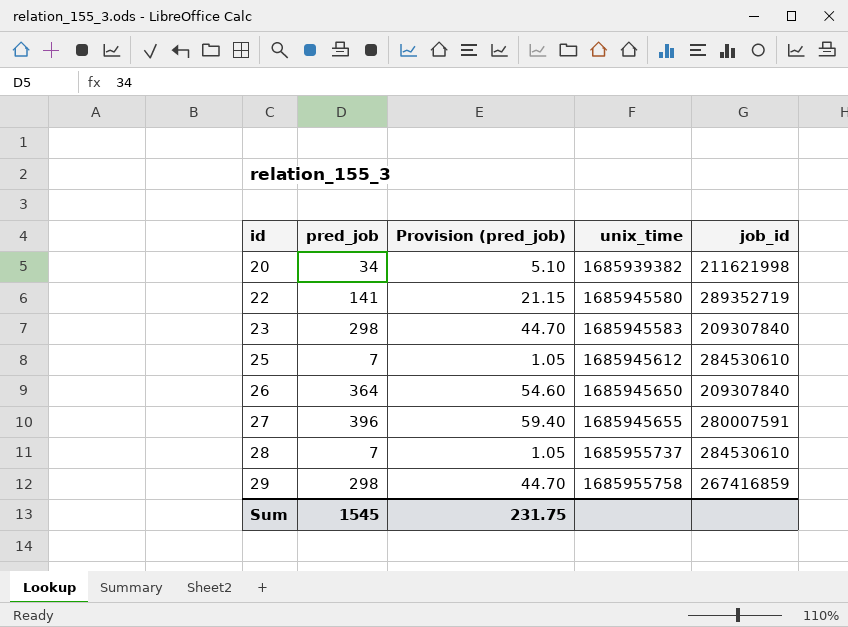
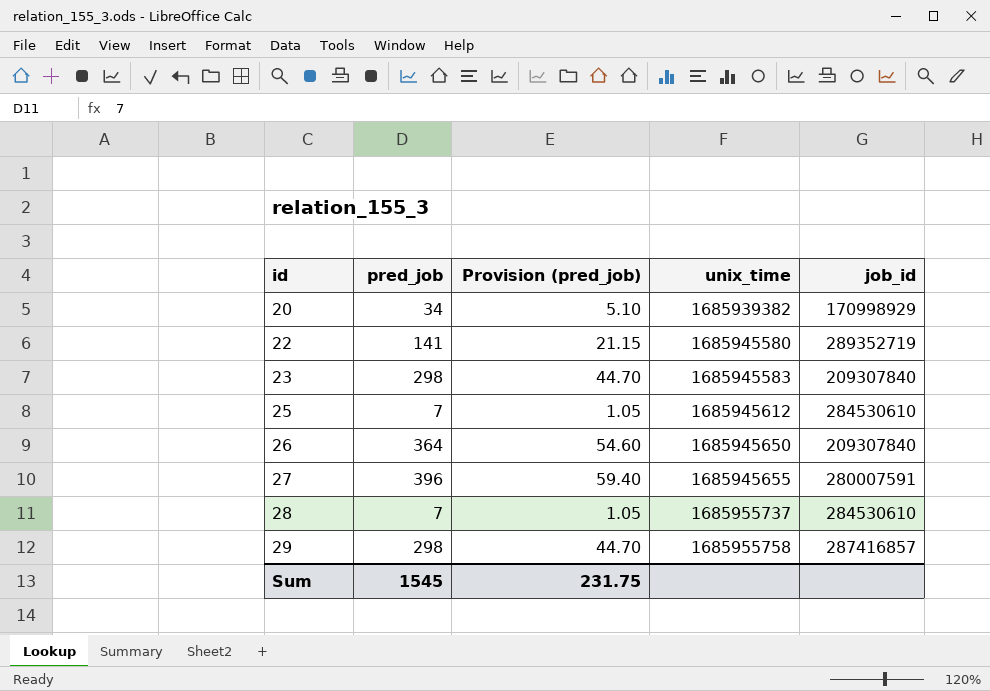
20 | job_id: 211621998 -> 170998929
29 | job_id: 267416859 -> 287416857

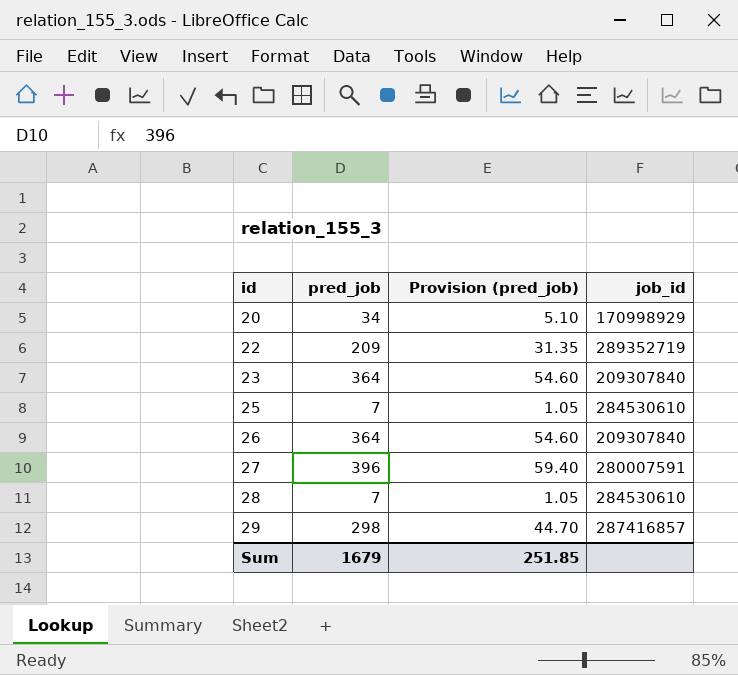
column unix_time | position: 4 -> none
22 | pred_job: 141 -> 209
22 | Provision (pred_job): 21.15 -> 31.35
23 | pred_job: 298 -> 364
23 | Provision (pred_job): 44.70 -> 54.60
Sum | pred_job: 1545 -> 1679
Sum | Provision (pred_job): 231.75 -> 251.85

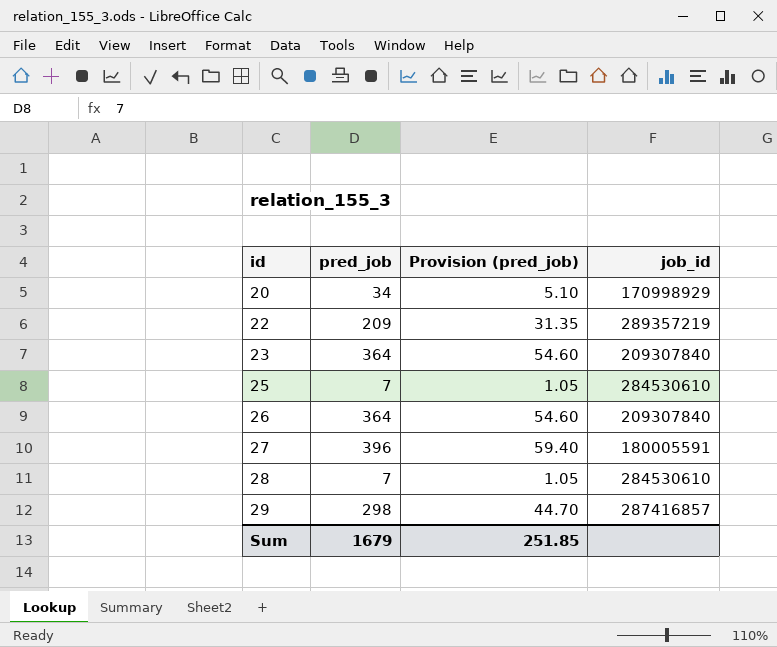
22 | job_id: 289352719 -> 289357219
27 | job_id: 280007591 -> 180005591

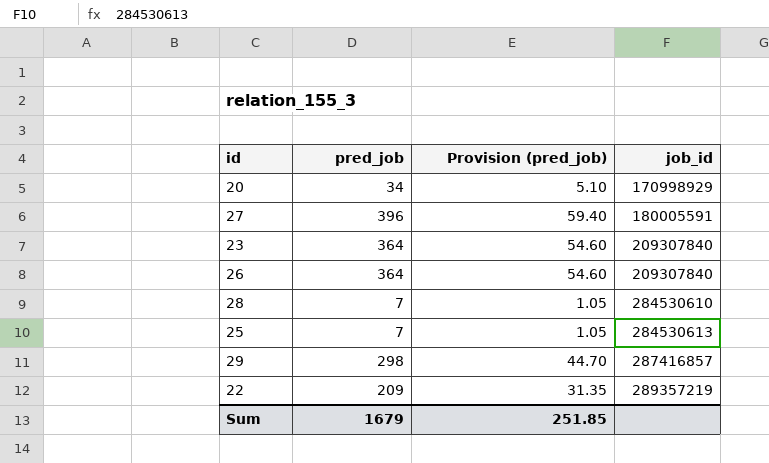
row order: id ascending -> job_id ascending
25 | job_id: 284530610 -> 284530613

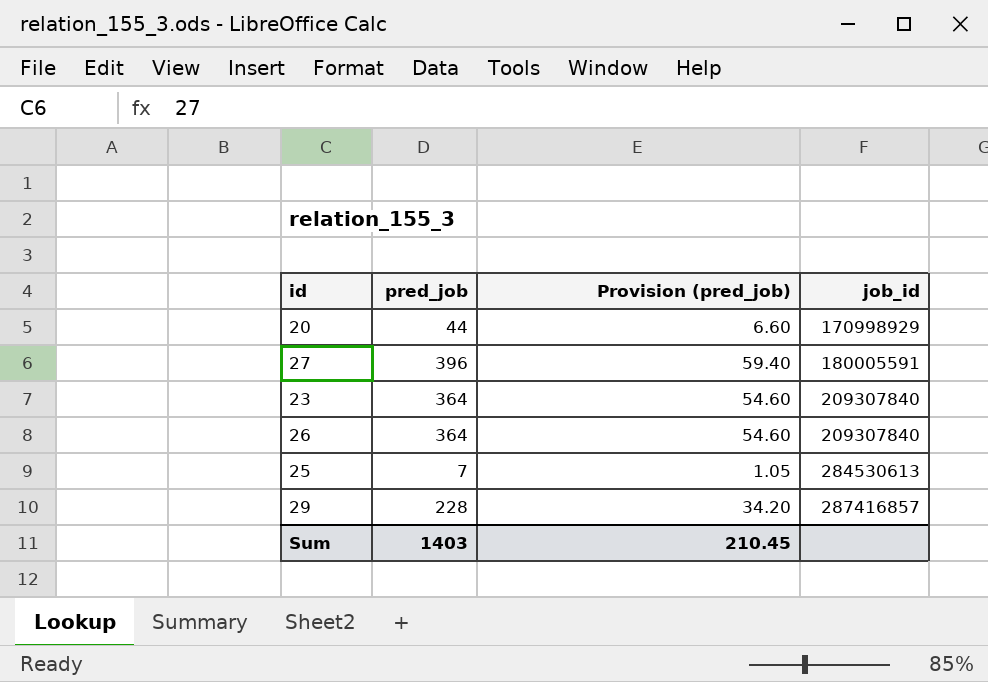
row 28: 7 | 1.05 | 284530610 -> none
row 22: 209 | 31.35 | 289357219 -> none
20 | pred_job: 34 -> 44
20 | Provision (pred_job): 5.10 -> 6.60
29 | pred_job: 298 -> 228
29 | Provision (pred_job): 44.70 -> 34.20
Sum | pred_job: 1679 -> 1403
Sum | Provision (pred_job): 251.85 -> 210.45

